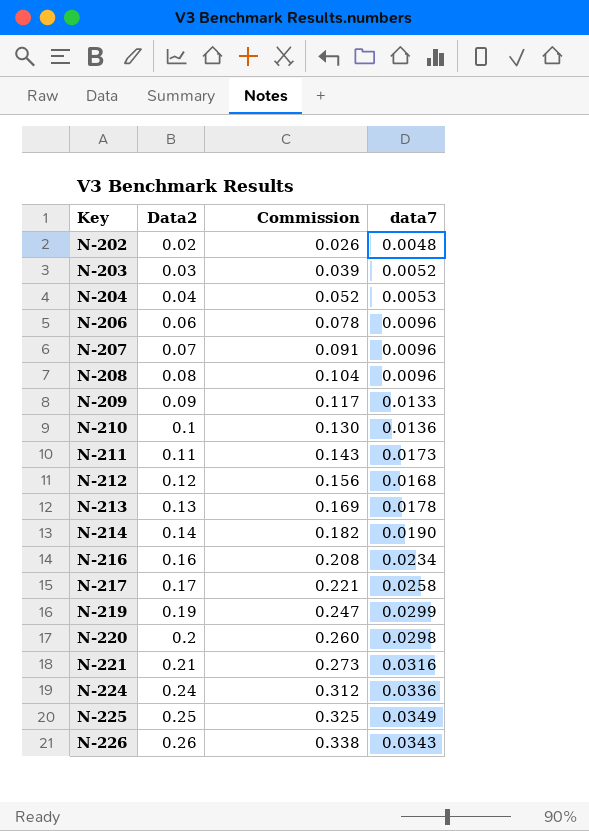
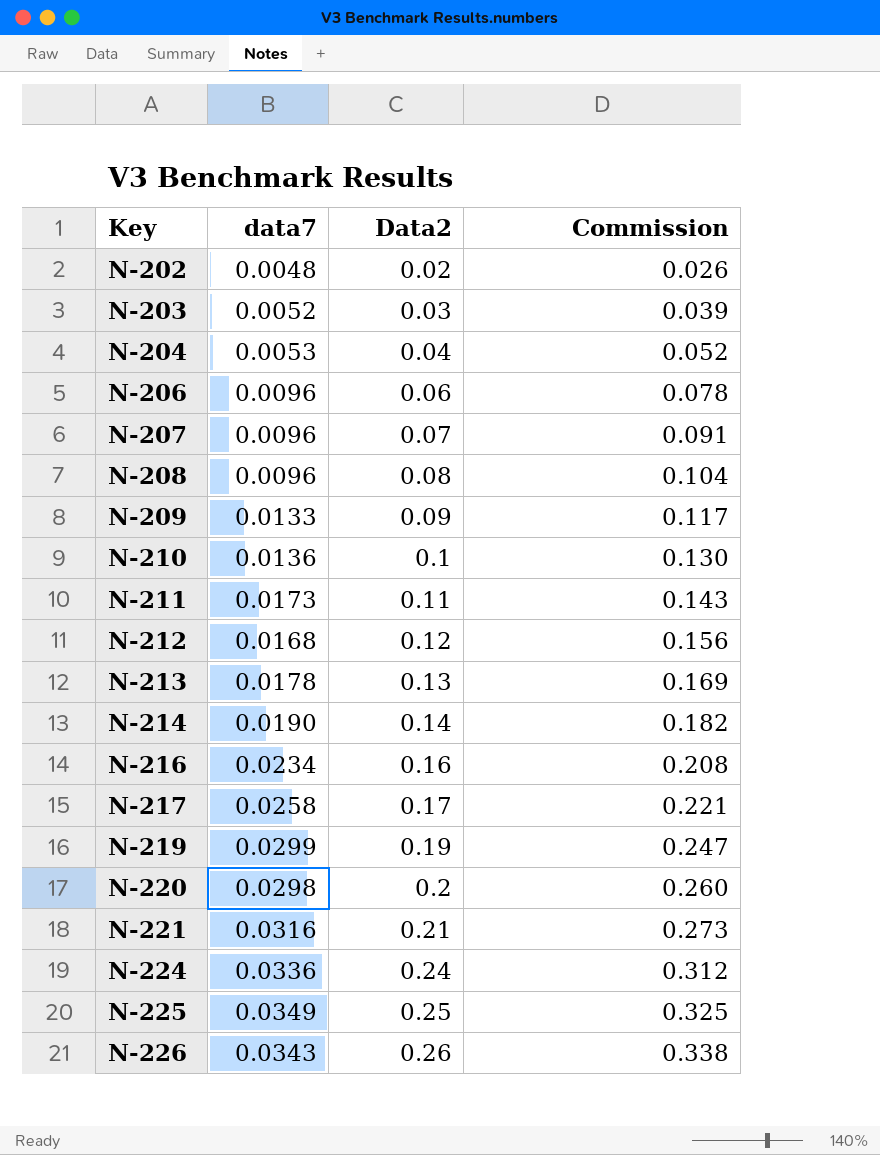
column data7 | position: 4 -> 2

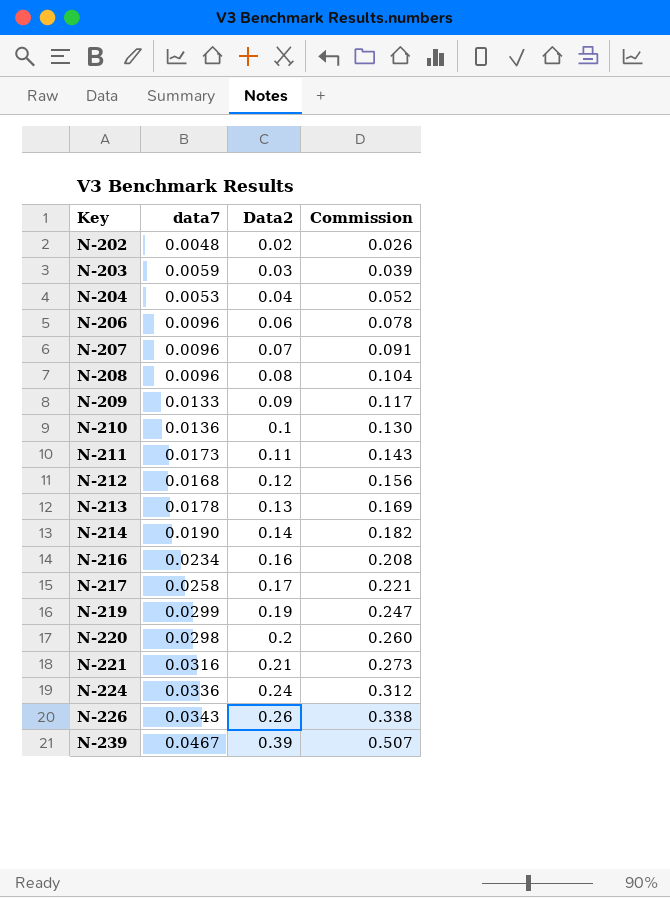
row N-225: 0.0349 | 0.25 | 0.325 -> none
N-203 | data7: 0.0052 -> 0.0059
row N-239: none -> 0.0467 | 0.39 | 0.507

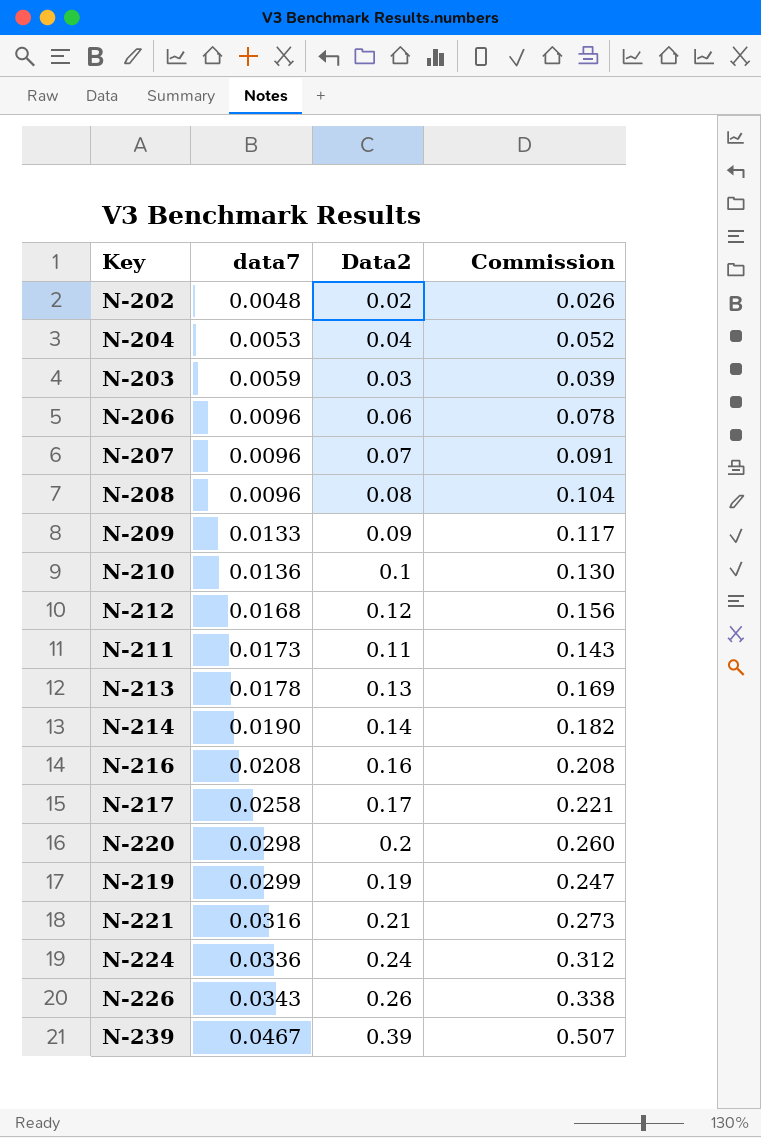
row order: Key ascending -> data7 ascending
N-216 | data7: 0.0234 -> 0.0208

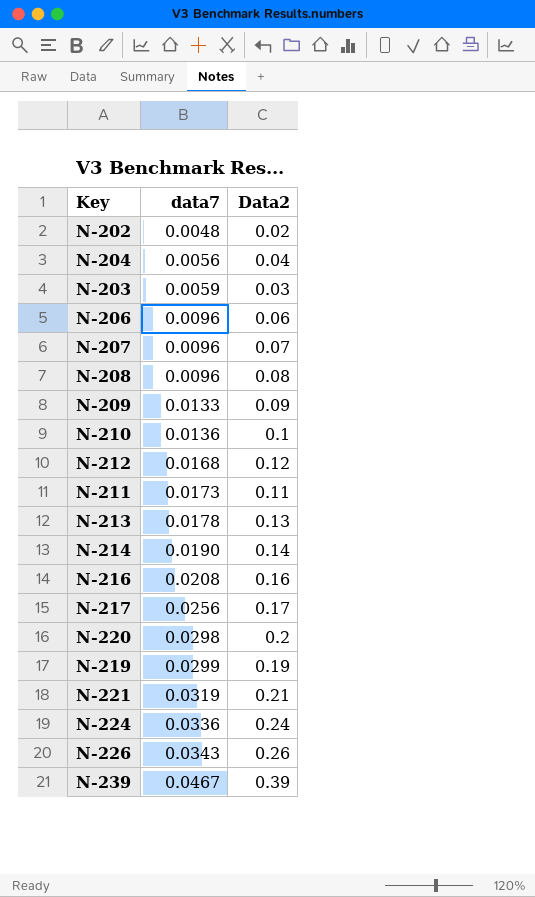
column Commission | formula: [Data2] * 1.3 -> none
N-204 | data7: 0.0053 -> 0.0056
N-217 | data7: 0.0258 -> 0.0256
N-221 | data7: 0.0316 -> 0.0319

